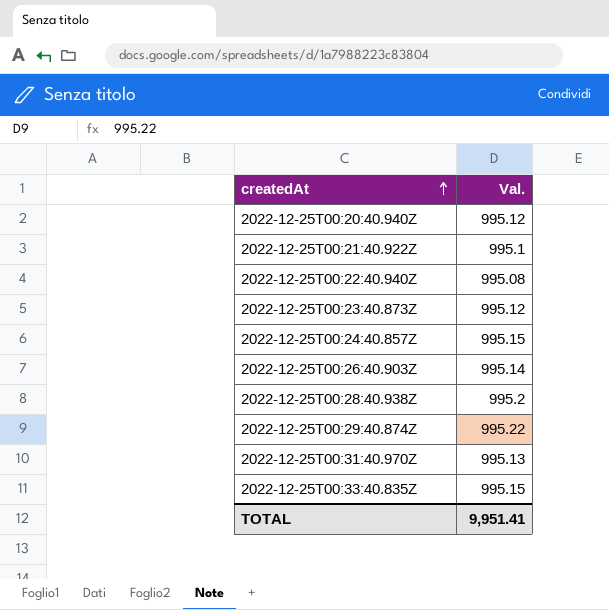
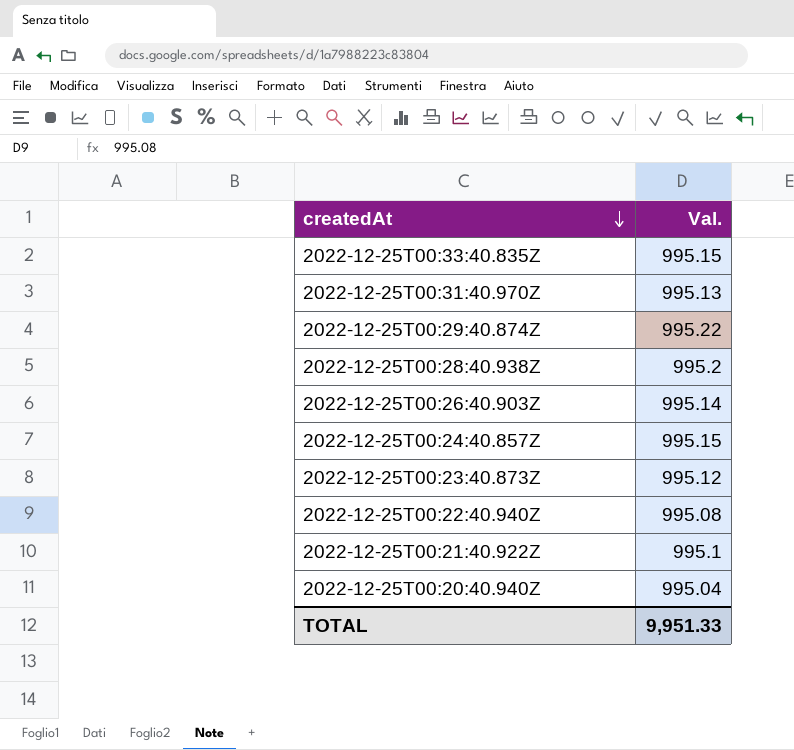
row order: createdAt ascending -> createdAt descending
2022-12-25T00:20:40.940Z | Val.: 995.12 -> 995.04
TOTAL | Val.: 9,951.41 -> 9,951.33

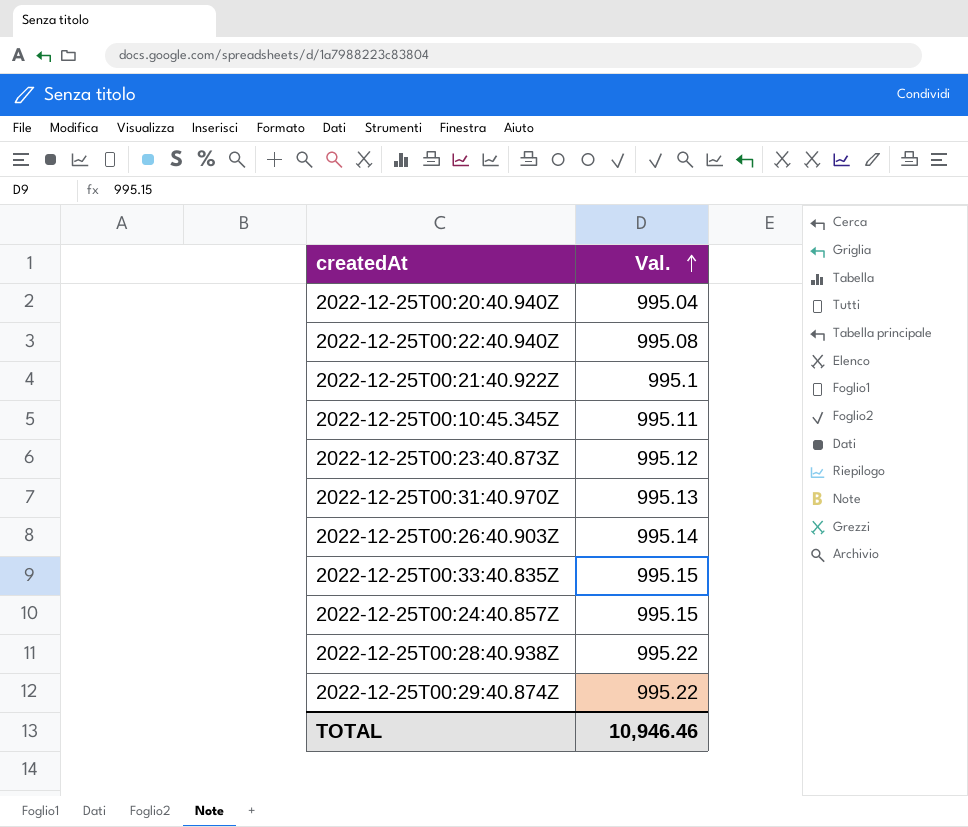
row order: createdAt descending -> Val. ascending
row 2022-12-25T00:10:45.345Z: none -> 995.11
2022-12-25T00:28:40.938Z | Val.: 995.2 -> 995.22
TOTAL | Val.: 9,951.33 -> 10,946.46

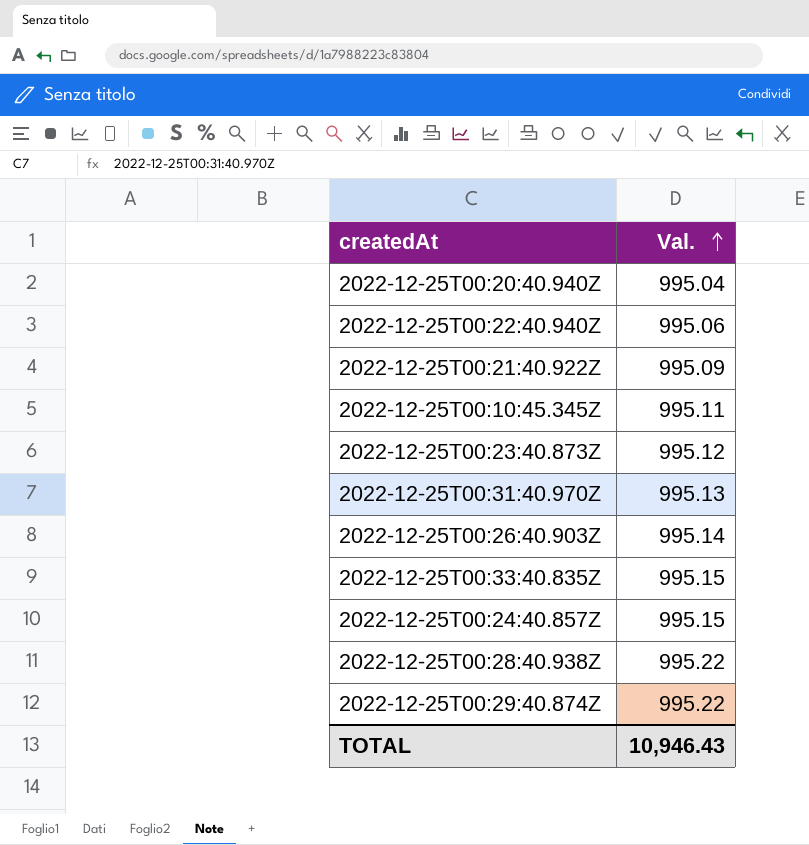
2022-12-25T00:22:40.940Z | Val.: 995.08 -> 995.06
2022-12-25T00:21:40.922Z | Val.: 995.1 -> 995.09
TOTAL | Val.: 10,946.46 -> 10,946.43

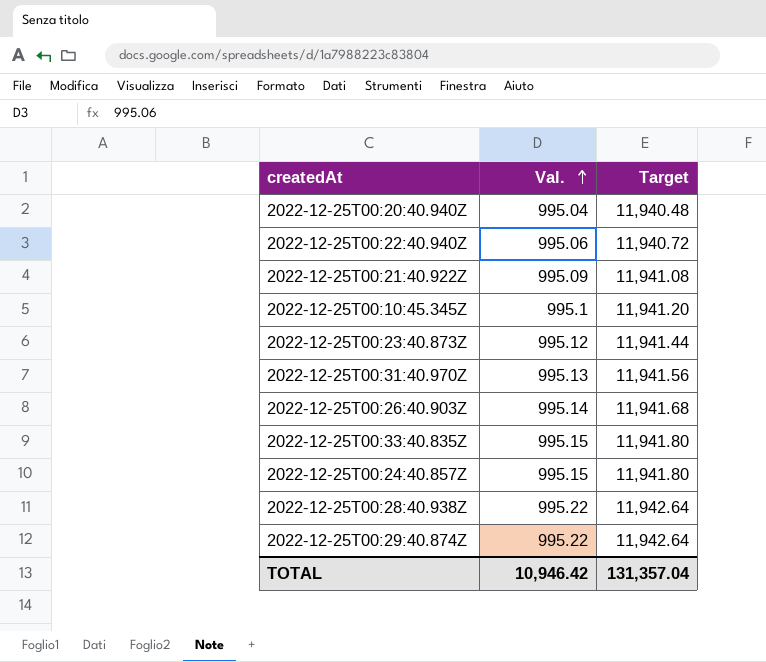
column Target | formula: none -> [Val.] * 12
2022-12-25T00:10:45.345Z | Val.: 995.11 -> 995.1
TOTAL | Val.: 10,946.43 -> 10,946.42

